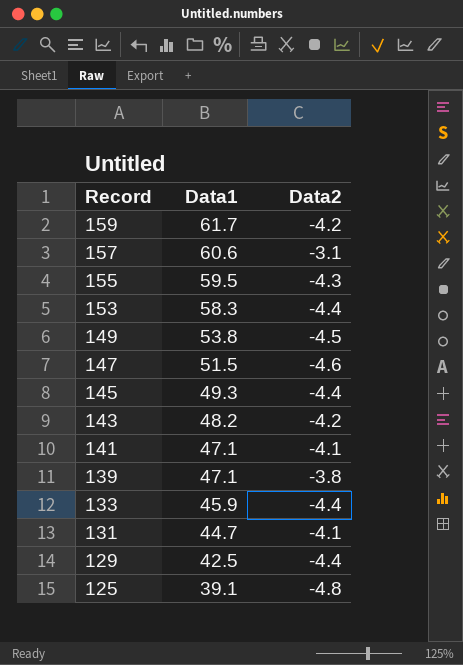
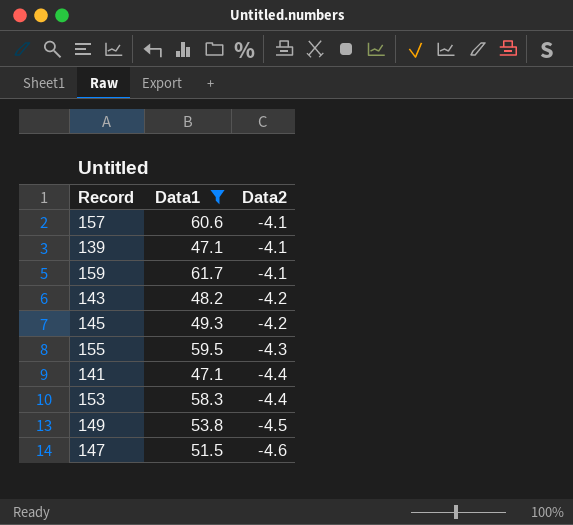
filter: none -> Data1 >= 47.1
row order: Record descending -> Data2 descending
157 | Data2: -3.1 -> -4.1
139 | Data2: -3.8 -> -4.1
159 | Data2: -4.2 -> -4.1
145 | Data2: -4.4 -> -4.2
141 | Data2: -4.1 -> -4.4

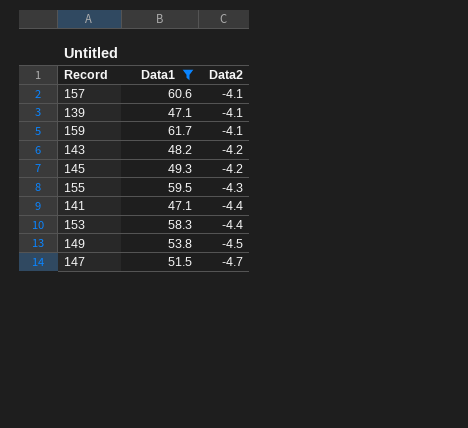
147 | Data2: -4.6 -> -4.7

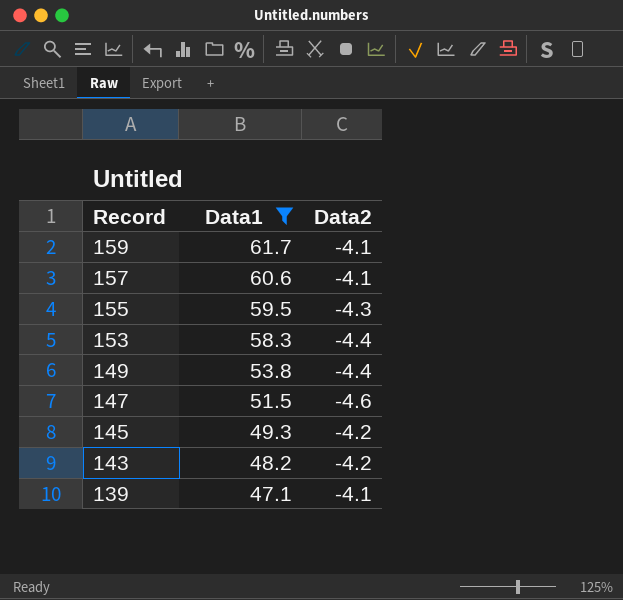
row order: Data2 descending -> Record descending
row 141: 47.1 | -4.4 -> none
149 | Data2: -4.5 -> -4.4
147 | Data2: -4.7 -> -4.6

